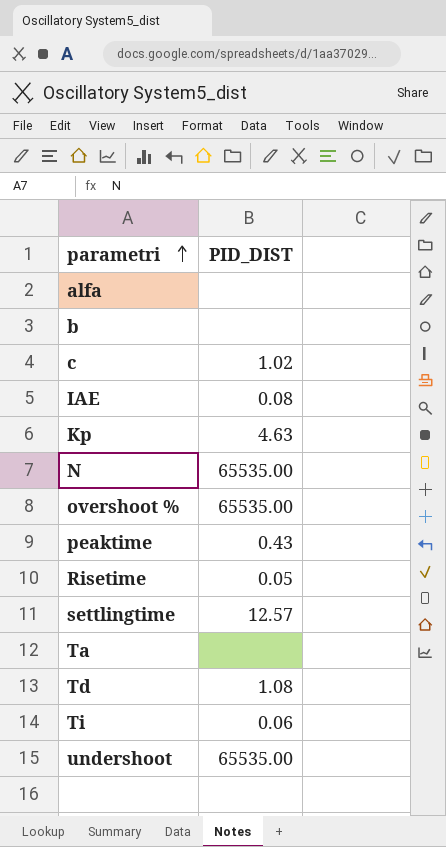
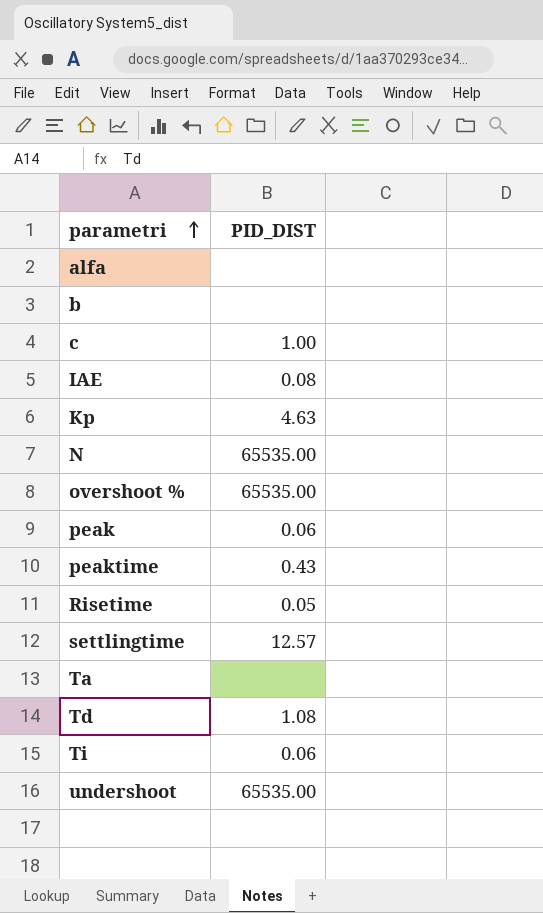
c | PID_DIST: 1.02 -> 1.00
row peak: none -> 0.06

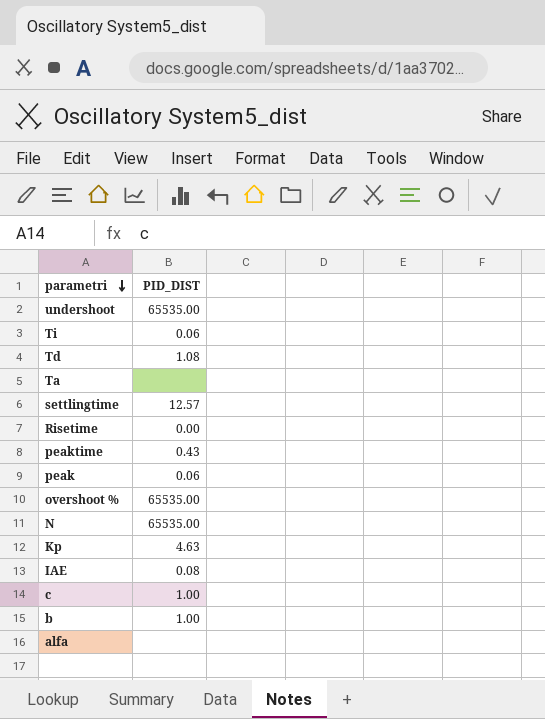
row order: parametri ascending -> parametri descending
Risetime | PID_DIST: 0.05 -> 0.00
b | PID_DIST: none -> 1.00

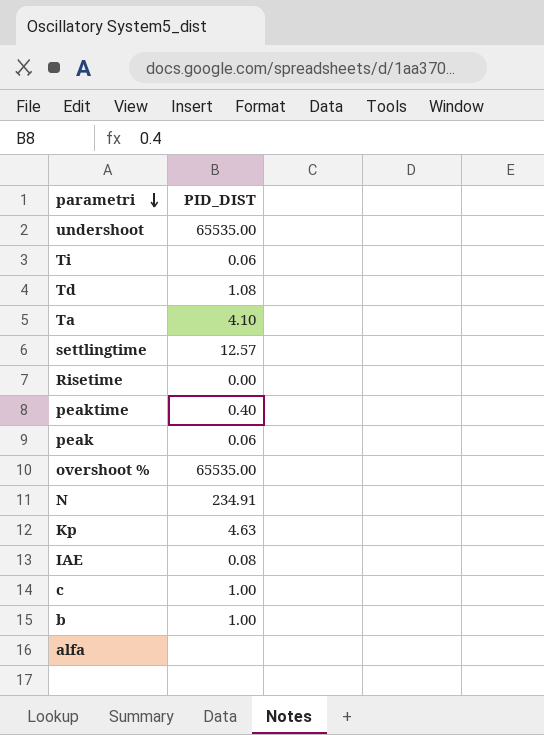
Ta | PID_DIST: none -> 4.10
peaktime | PID_DIST: 0.43 -> 0.40
N | PID_DIST: 65535.00 -> 234.91

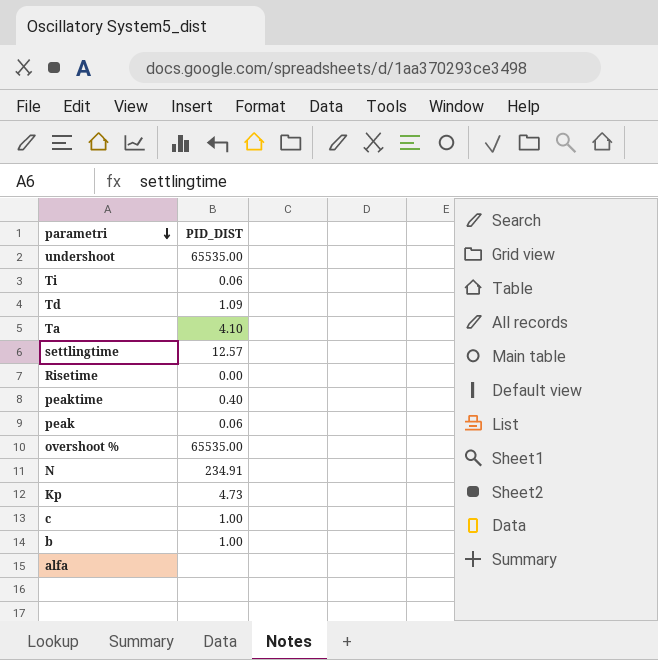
row IAE: 0.08 -> none
Td | PID_DIST: 1.08 -> 1.09
Kp | PID_DIST: 4.63 -> 4.73

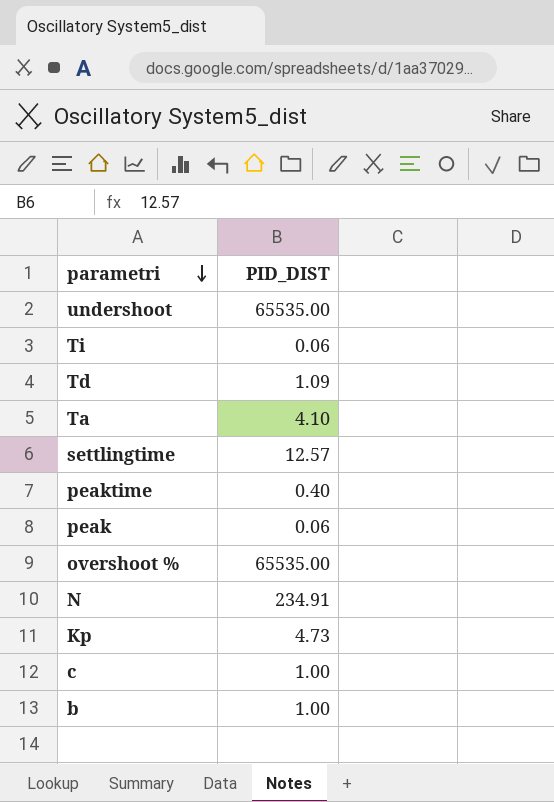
row Risetime: 0.00 -> none
row alfa: none -> none

